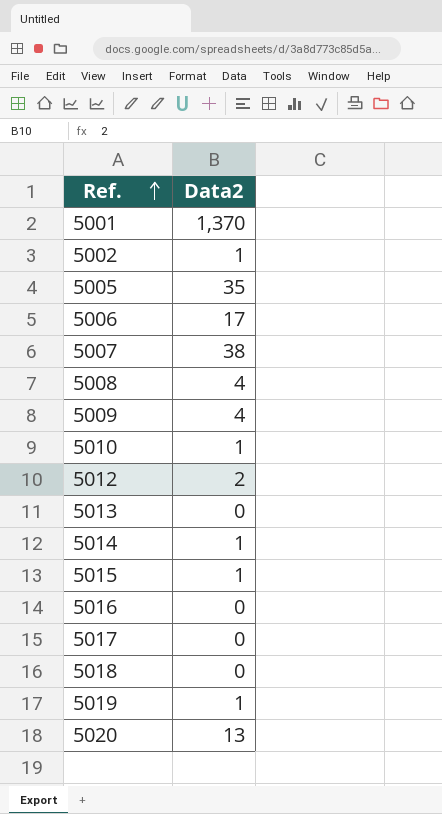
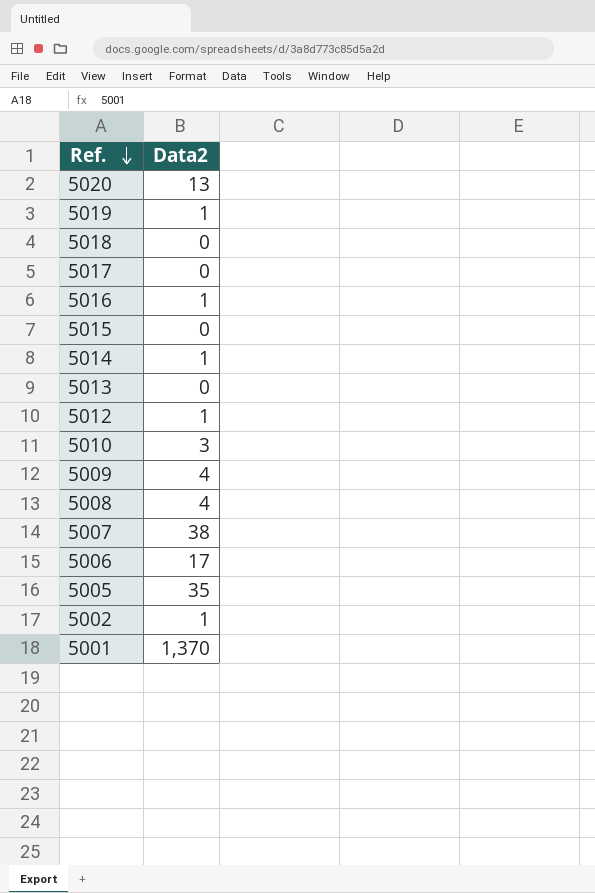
row order: Ref. ascending -> Ref. descending
5016 | Data2: 0 -> 1
5015 | Data2: 1 -> 0
5012 | Data2: 2 -> 1
5010 | Data2: 1 -> 3

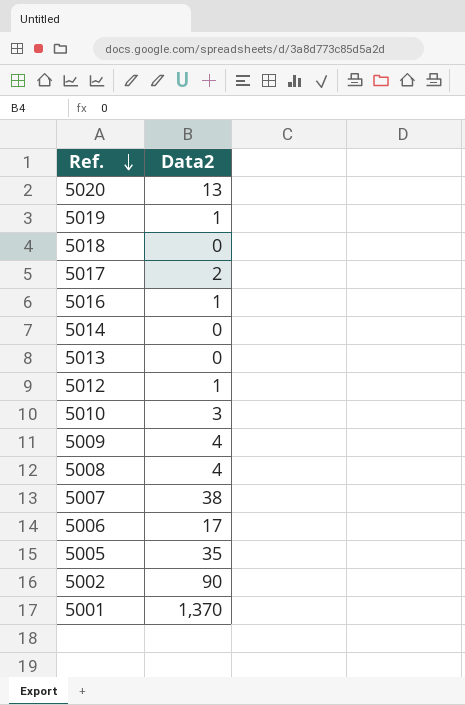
row 5015: 0 -> none
5017 | Data2: 0 -> 2
5014 | Data2: 1 -> 0
5002 | Data2: 1 -> 90

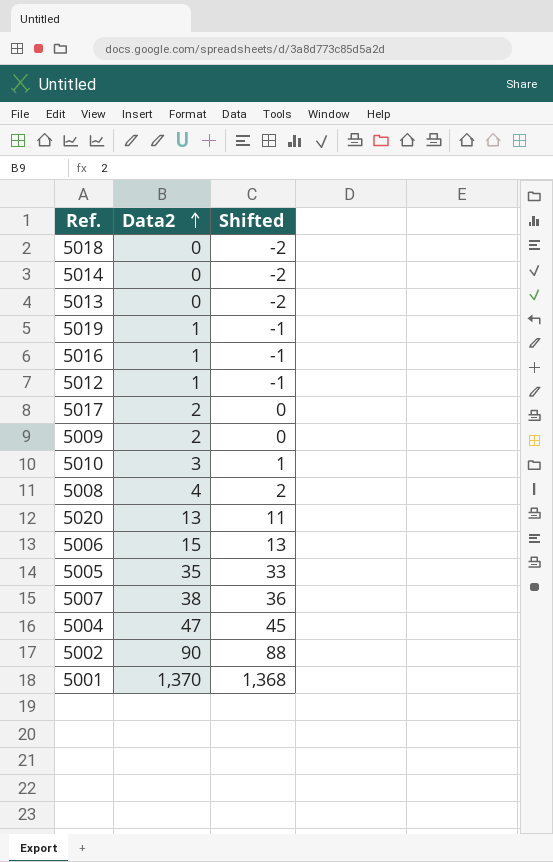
row order: Ref. descending -> Data2 ascending
column Shifted | formula: none -> [Data2] - 2
5009 | Data2: 4 -> 2
5006 | Data2: 17 -> 15
row 5004: none -> 47 | 45

